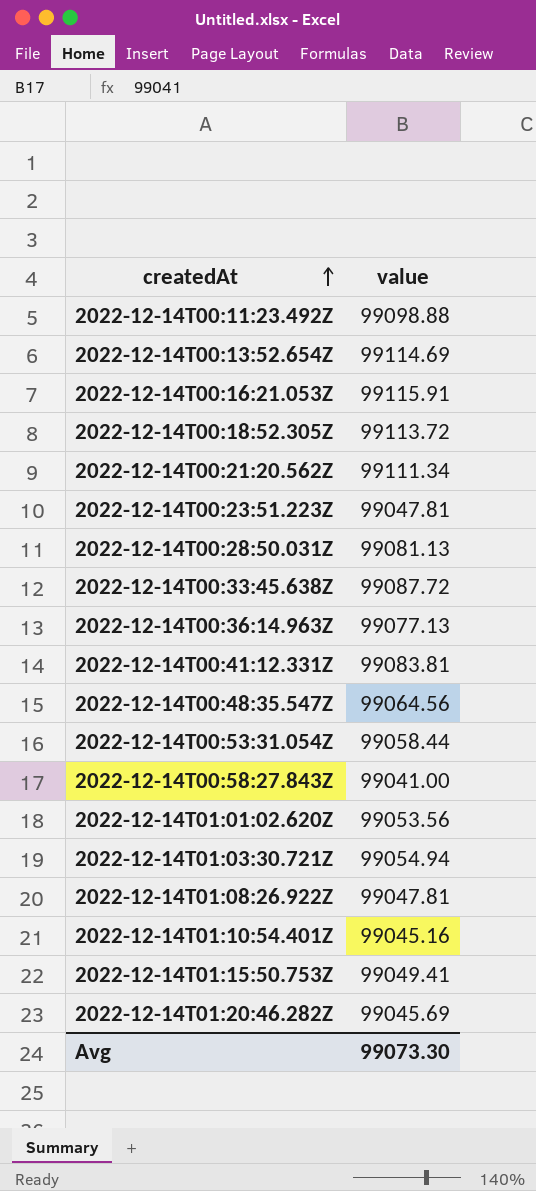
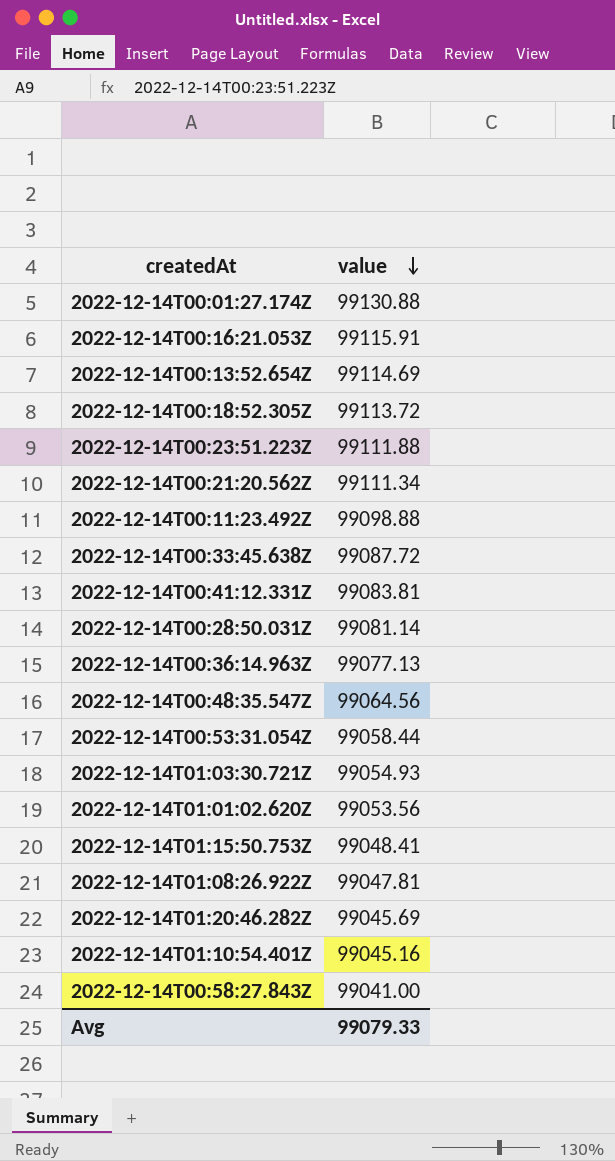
row order: createdAt ascending -> value descending
row 2022-12-14T00:01:27.174Z: none -> 99130.88
2022-12-14T00:23:51.223Z | value: 99047.81 -> 99111.88
2022-12-14T00:28:50.031Z | value: 99081.13 -> 99081.14
2022-12-14T01:03:30.721Z | value: 99054.94 -> 99054.93
2022-12-14T01:15:50.753Z | value: 99049.41 -> 99048.41
Avg | value: 99073.30 -> 99079.33

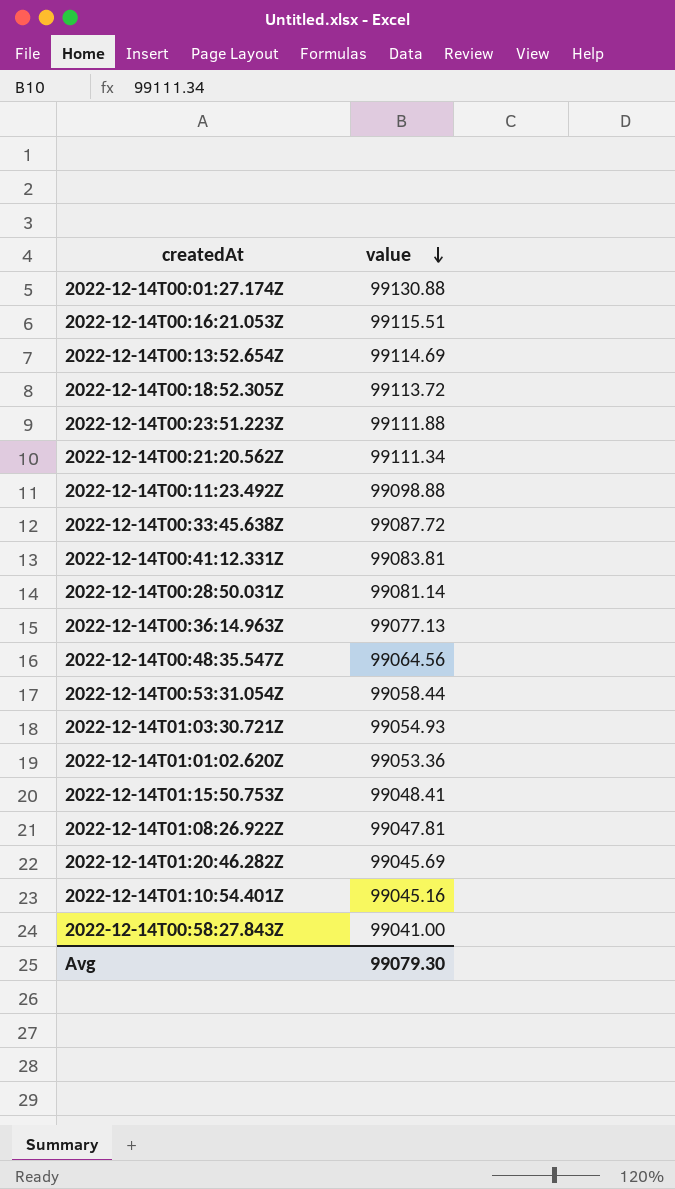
2022-12-14T00:16:21.053Z | value: 99115.91 -> 99115.51
2022-12-14T01:01:02.620Z | value: 99053.56 -> 99053.36
Avg | value: 99079.33 -> 99079.30

